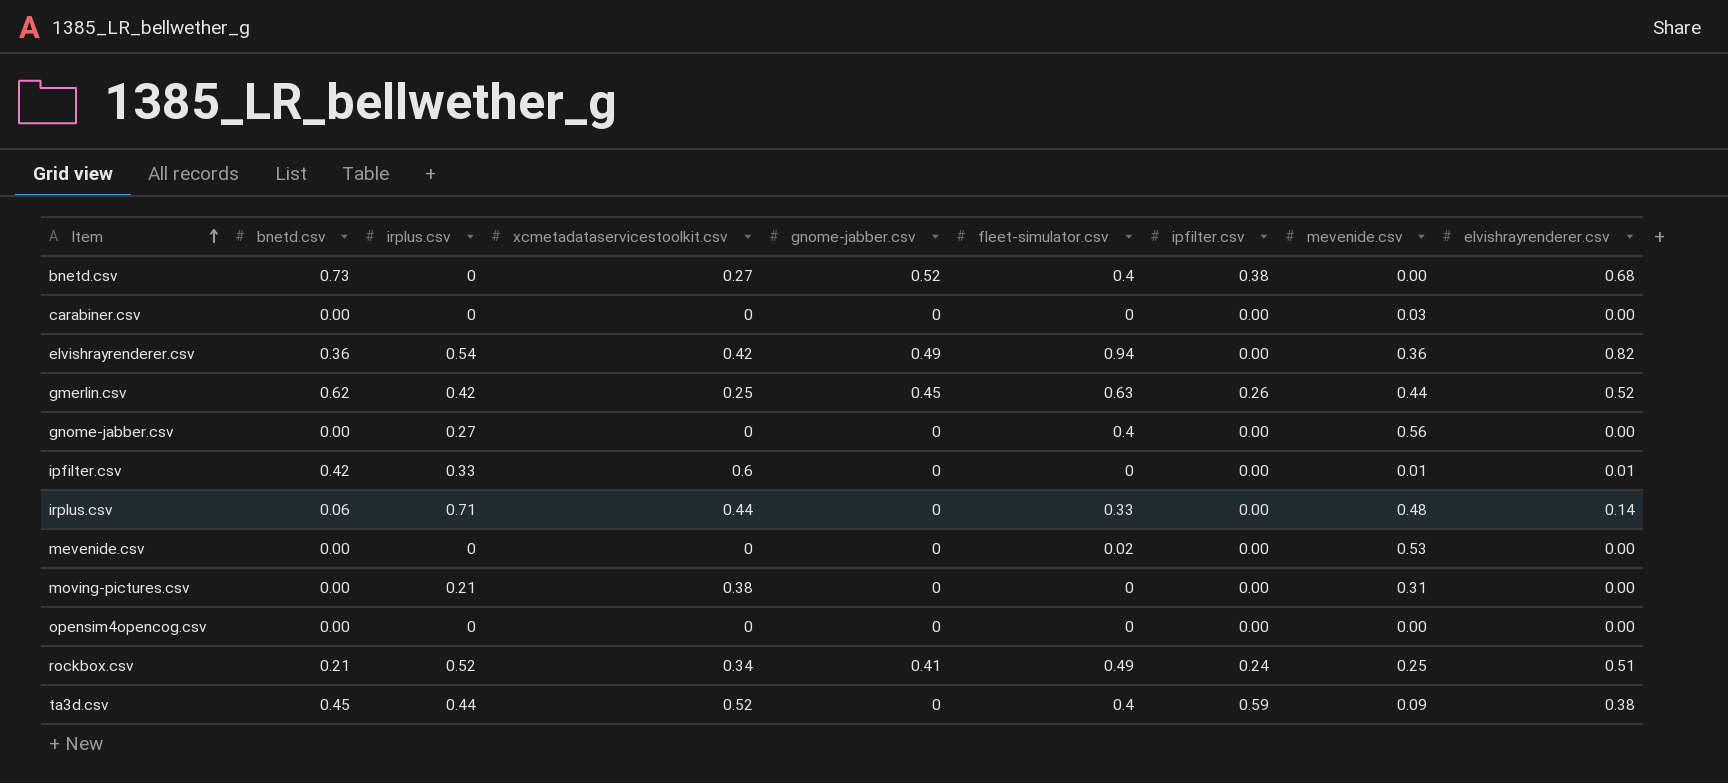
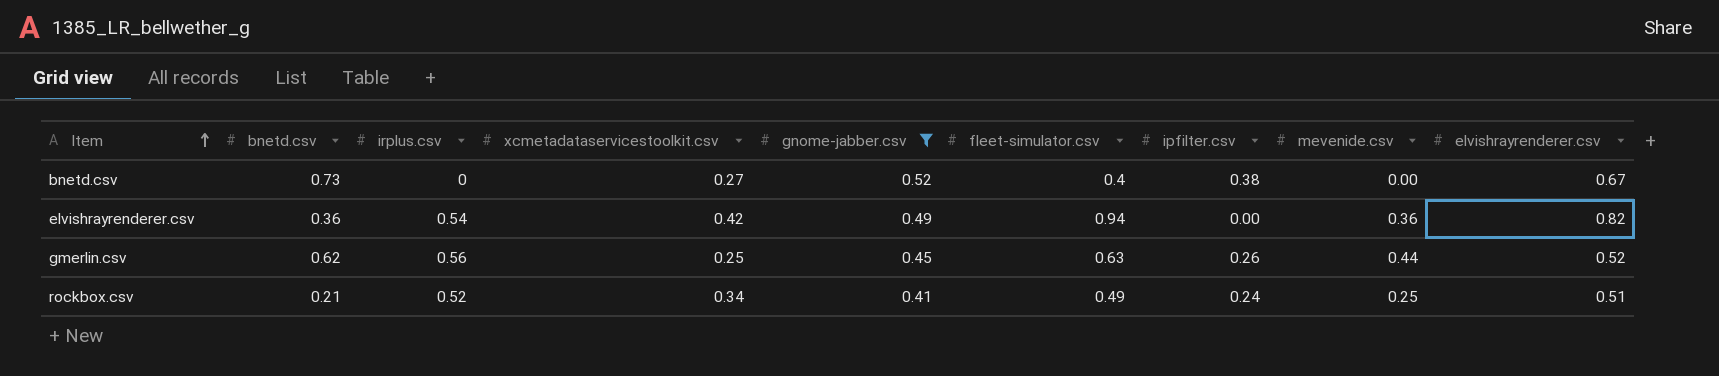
filter: none -> gnome-jabber.csv != 0
bnetd.csv | elvishrayrenderer.csv: 0.68 -> 0.67
gmerlin.csv | irplus.csv: 0.42 -> 0.56

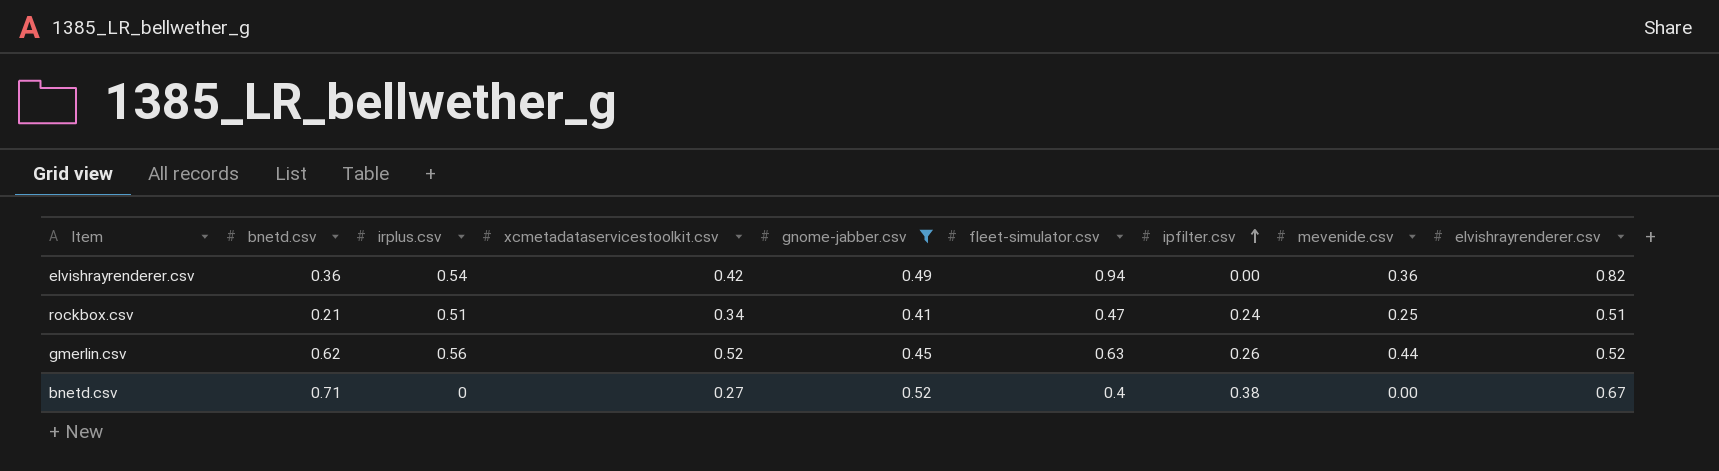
row order: Item ascending -> ipfilter.csv ascending
rockbox.csv | irplus.csv: 0.52 -> 0.51
rockbox.csv | fleet-simulator.csv: 0.49 -> 0.47
gmerlin.csv | xcmetadataservicestoolkit.csv: 0.25 -> 0.52
bnetd.csv | bnetd.csv: 0.73 -> 0.71

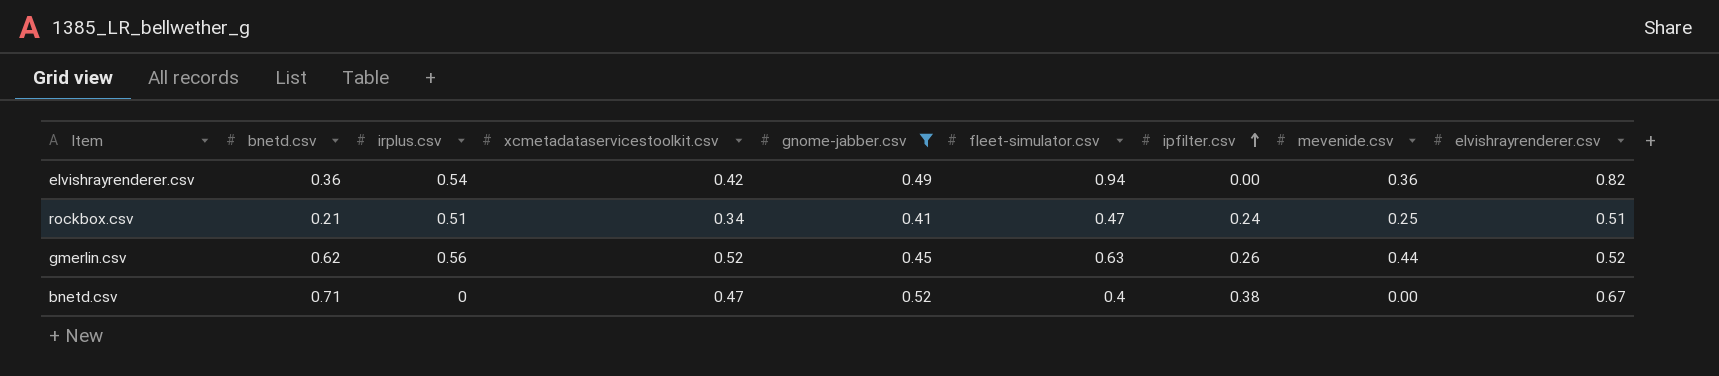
bnetd.csv | xcmetadataservicestoolkit.csv: 0.27 -> 0.47

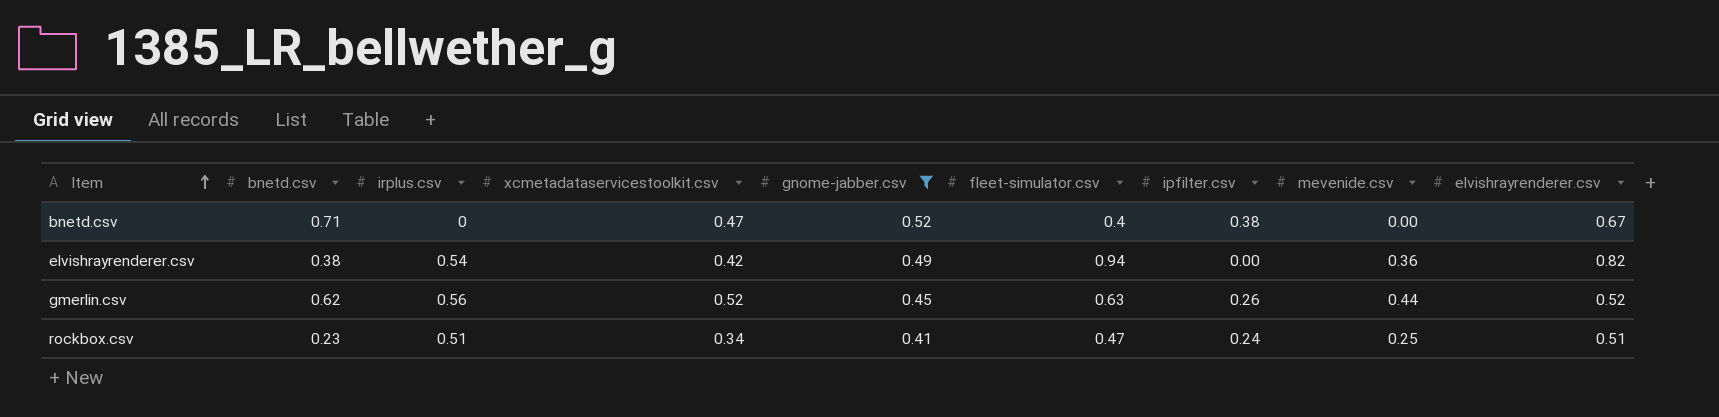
row order: ipfilter.csv ascending -> Item ascending
elvishrayrenderer.csv | bnetd.csv: 0.36 -> 0.38
rockbox.csv | bnetd.csv: 0.21 -> 0.23

